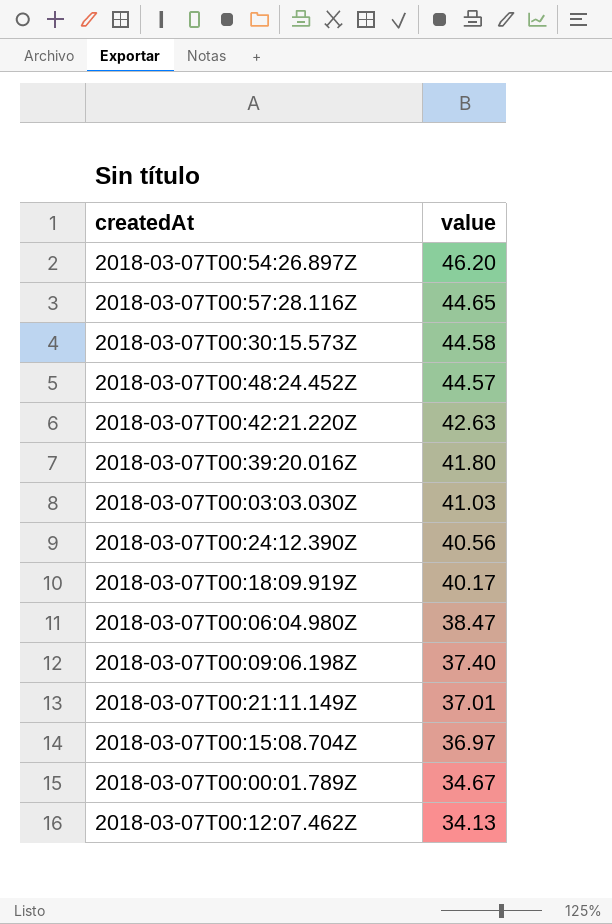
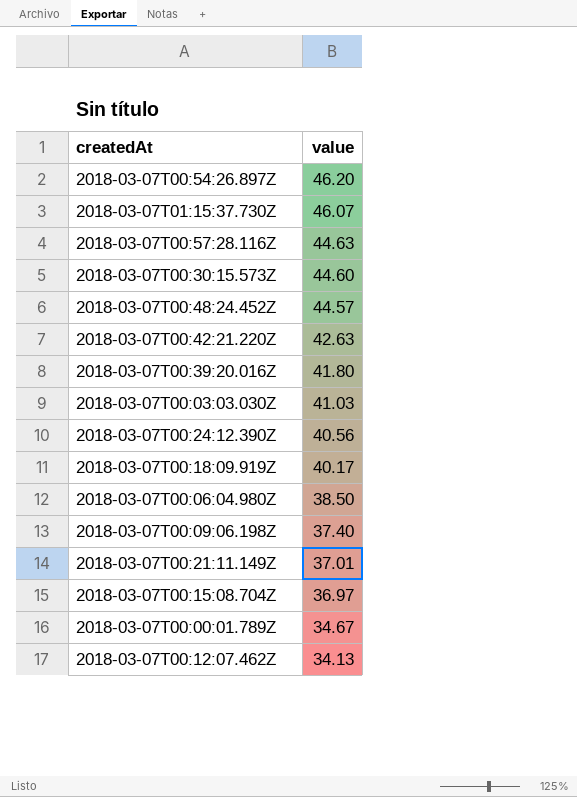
row 2018-03-07T01:15:37.730Z: none -> 46.07
2018-03-07T00:57:28.116Z | value: 44.65 -> 44.63
2018-03-07T00:30:15.573Z | value: 44.58 -> 44.60
2018-03-07T00:06:04.980Z | value: 38.47 -> 38.50

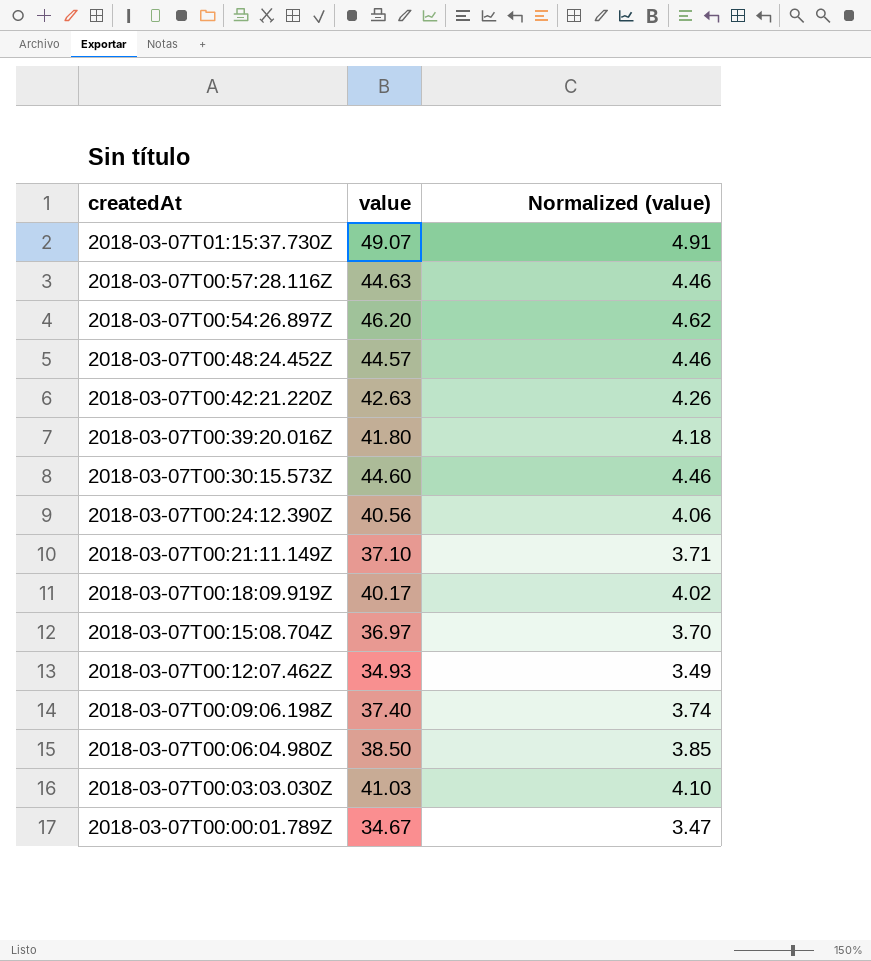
row order: value descending -> createdAt descending
column Normalized (value) | formula: none -> [value] * 0.1
2018-03-07T01:15:37.730Z | value: 46.07 -> 49.07
2018-03-07T00:21:11.149Z | value: 37.01 -> 37.10
2018-03-07T00:12:07.462Z | value: 34.13 -> 34.93

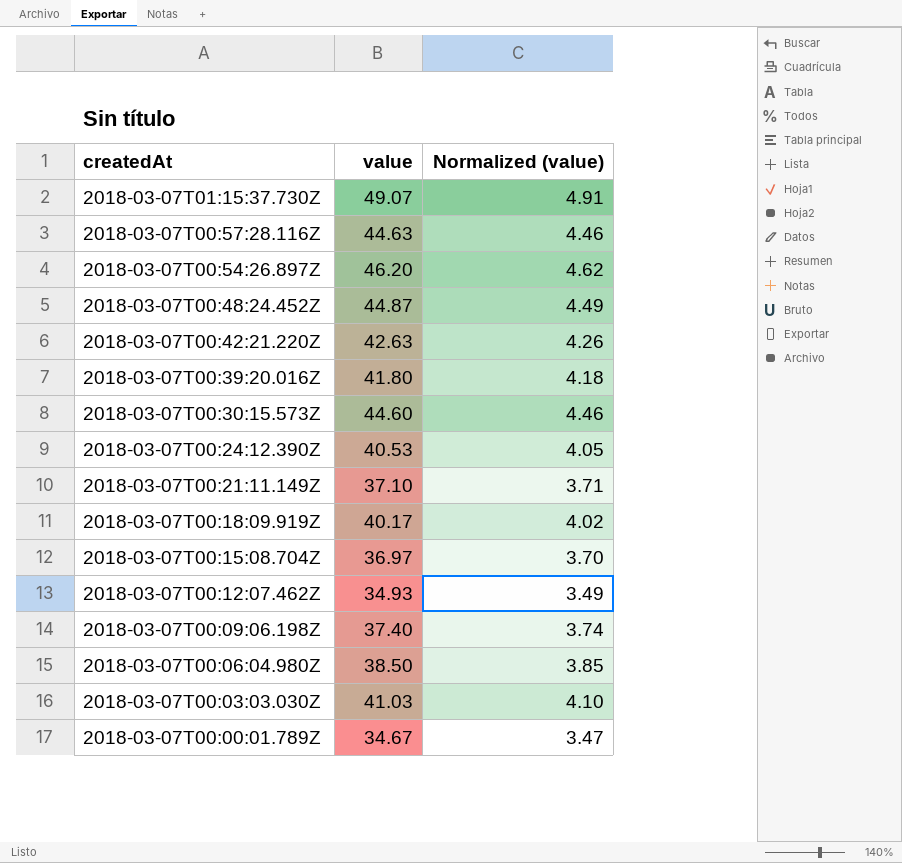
2018-03-07T00:48:24.452Z | value: 44.57 -> 44.87
2018-03-07T00:48:24.452Z | Normalized (value): 4.46 -> 4.49
2018-03-07T00:24:12.390Z | value: 40.56 -> 40.53
2018-03-07T00:24:12.390Z | Normalized (value): 4.06 -> 4.05

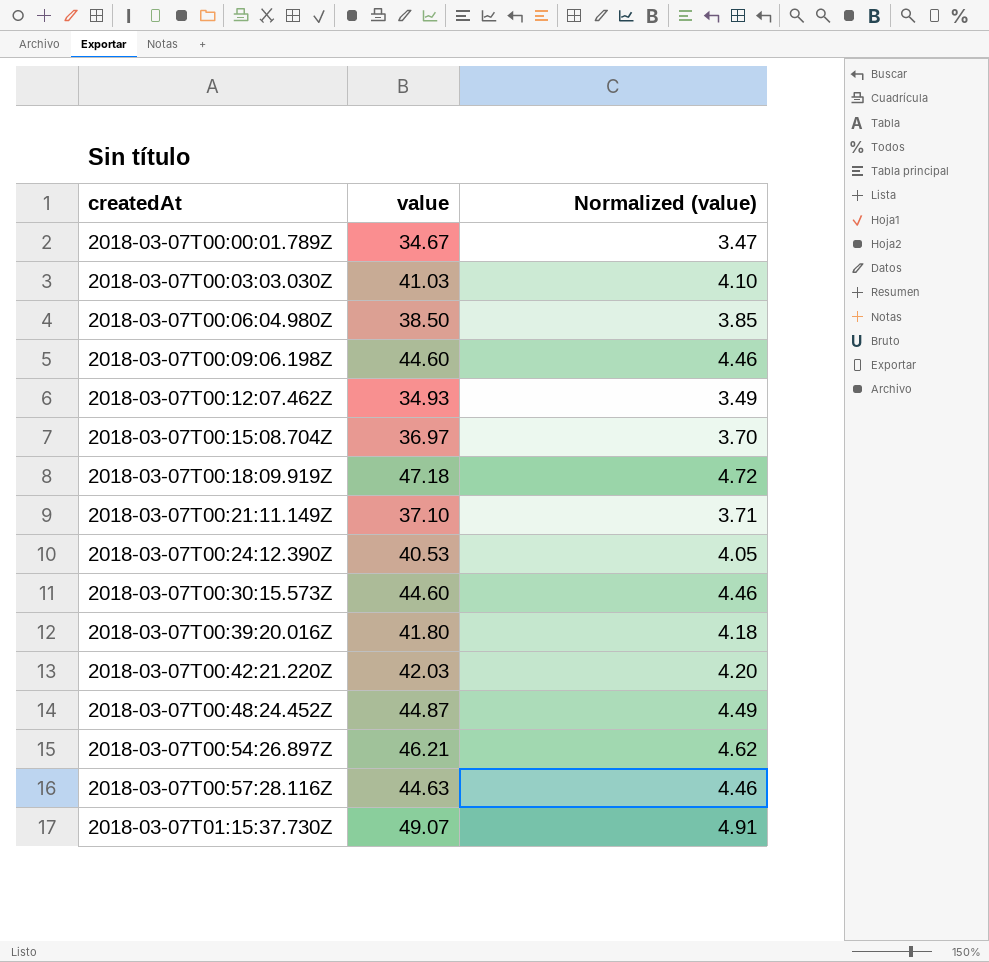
row order: createdAt descending -> createdAt ascending
2018-03-07T00:09:06.198Z | value: 37.40 -> 44.60
2018-03-07T00:09:06.198Z | Normalized (value): 3.74 -> 4.46
2018-03-07T00:18:09.919Z | value: 40.17 -> 47.18
2018-03-07T00:18:09.919Z | Normalized (value): 4.02 -> 4.72
2018-03-07T00:42:21.220Z | value: 42.63 -> 42.03
2018-03-07T00:42:21.220Z | Normalized (value): 4.26 -> 4.20
2018-03-07T00:54:26.897Z | value: 46.20 -> 46.21

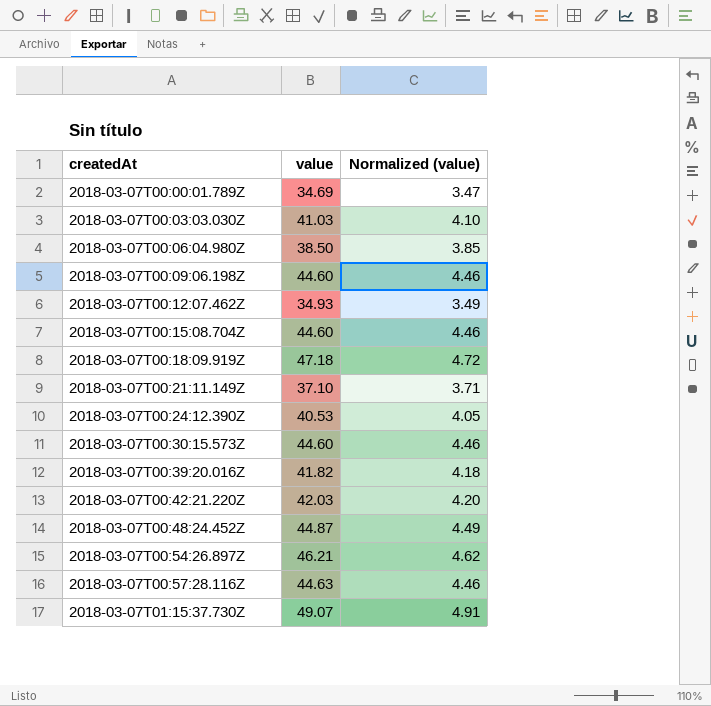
2018-03-07T00:00:01.789Z | value: 34.67 -> 34.69
2018-03-07T00:15:08.704Z | value: 36.97 -> 44.60
2018-03-07T00:15:08.704Z | Normalized (value): 3.70 -> 4.46
2018-03-07T00:39:20.016Z | value: 41.80 -> 41.82

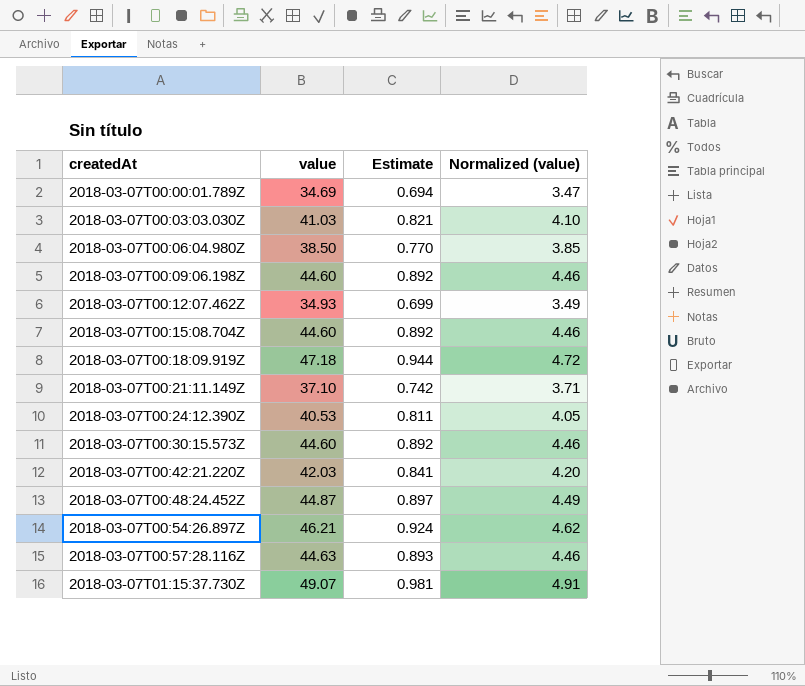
column Estimate | formula: none -> [value] * 0.02
row 2018-03-07T00:39:20.016Z: 41.82 | 4.18 -> none

